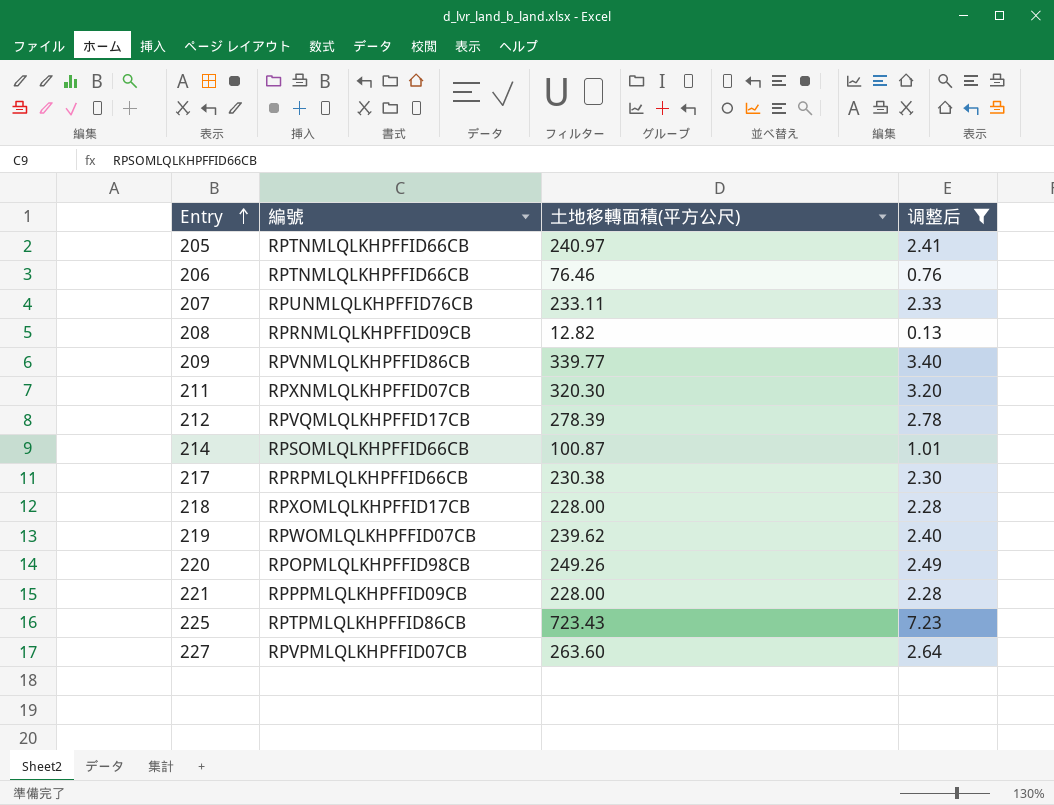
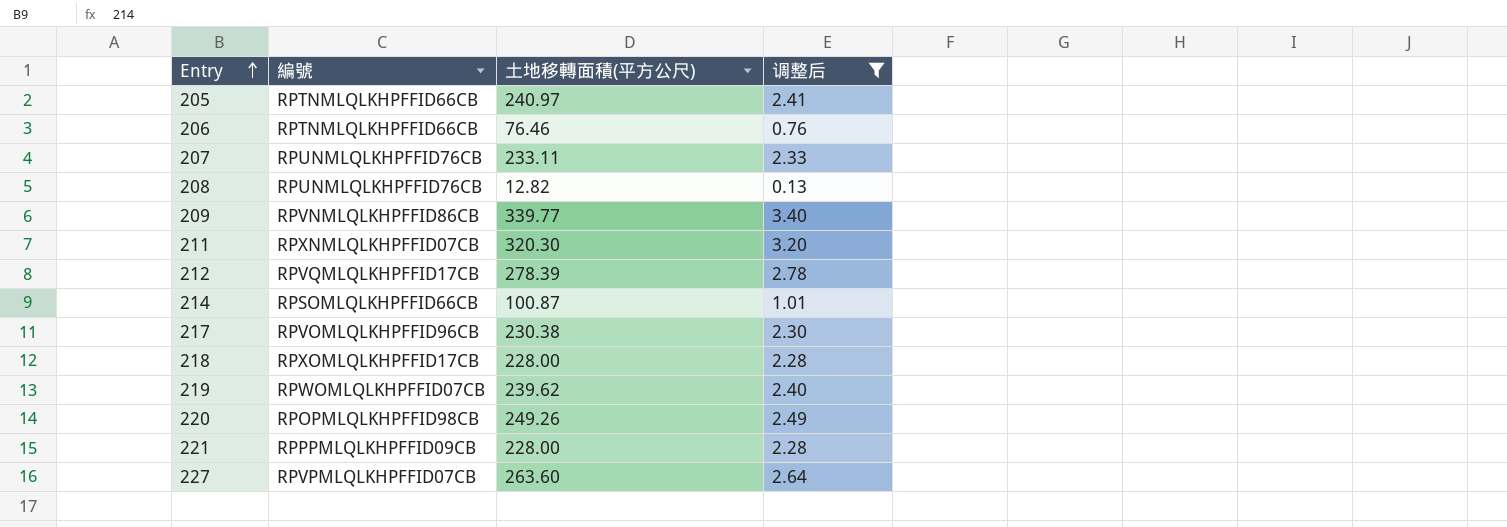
row 225: RPTPMLQLKHPFFID86CB | 723.43 | 7.23 -> none
208 | 編號: RPRNMLQLKHPFFID09CB -> RPUNMLQLKHPFFID76CB
217 | 編號: RPRPMLQLKHPFFID66CB -> RPVOMLQLKHPFFID96CB

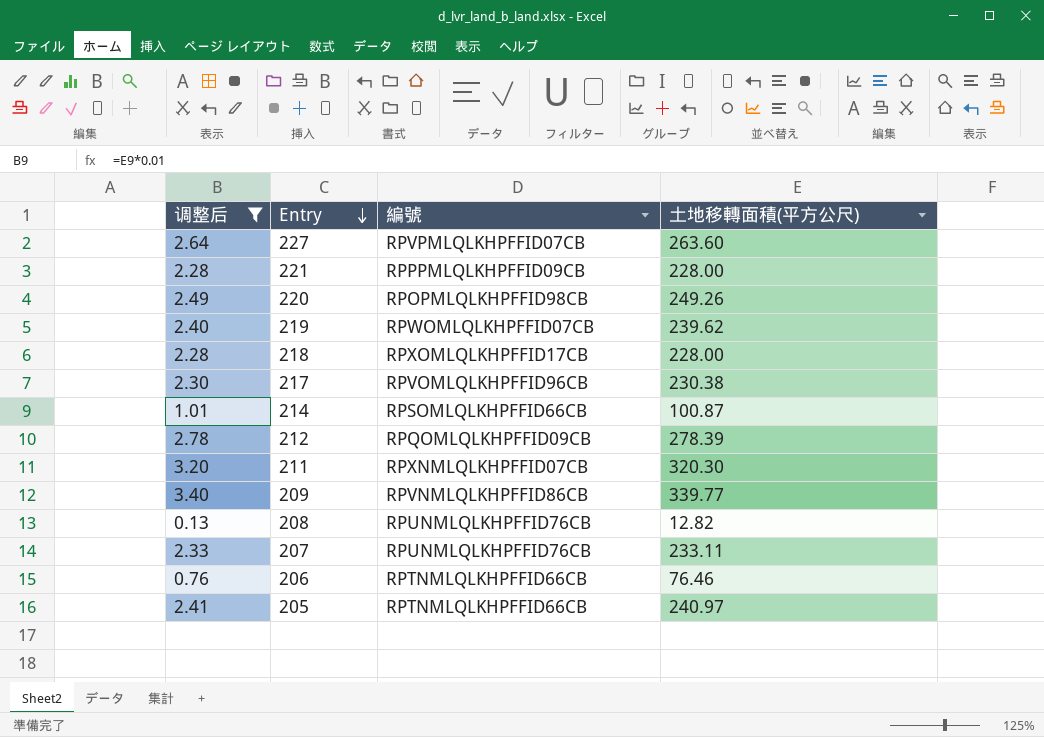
row order: Entry ascending -> Entry descending
column 调整后 | position: 4 -> 1
212 | 編號: RPVQMLQLKHPFFID17CB -> RPQOMLQLKHPFFID09CB

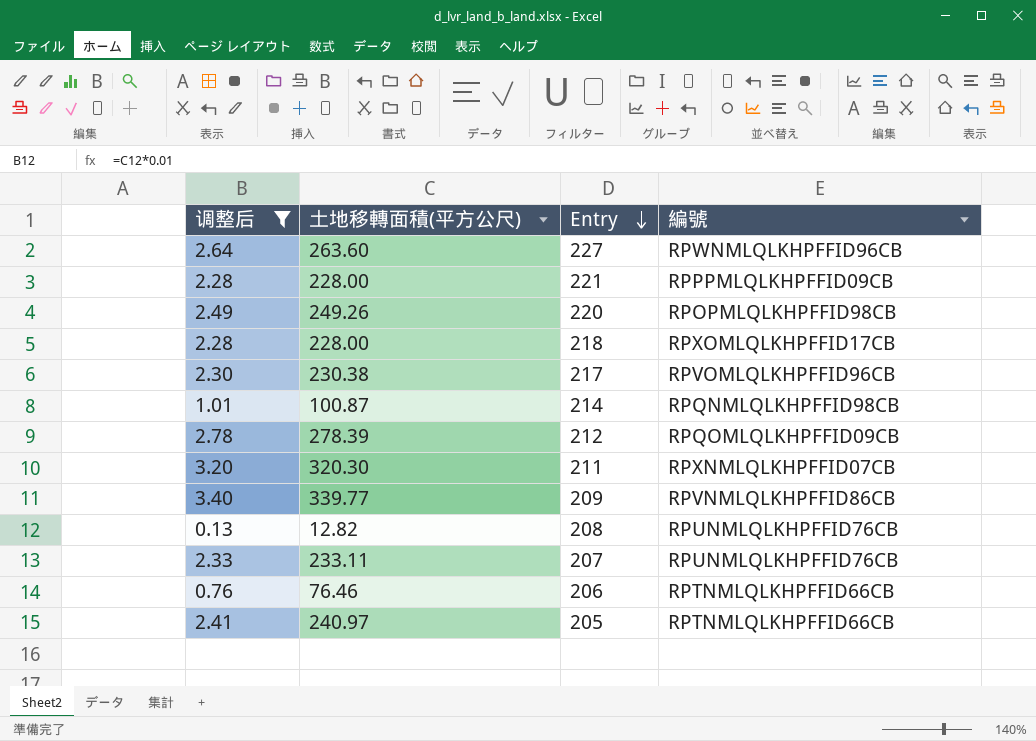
column 土地移轉面積(平方公尺) | position: 4 -> 2
row 219: 2.40 | RPWOMLQLKHPFFID07CB | 239.62 -> none
227 | 編號: RPVPMLQLKHPFFID07CB -> RPWNMLQLKHPFFID96CB
214 | 編號: RPSOMLQLKHPFFID66CB -> RPQNMLQLKHPFFID98CB

